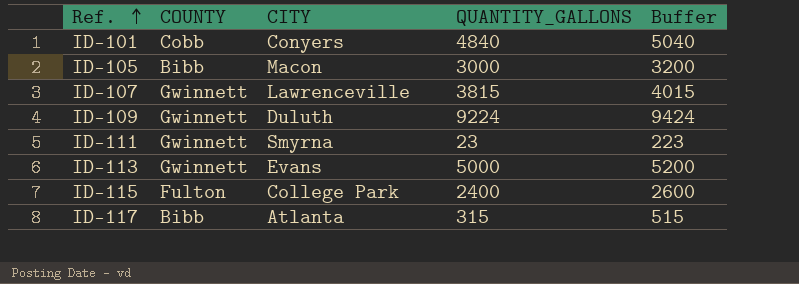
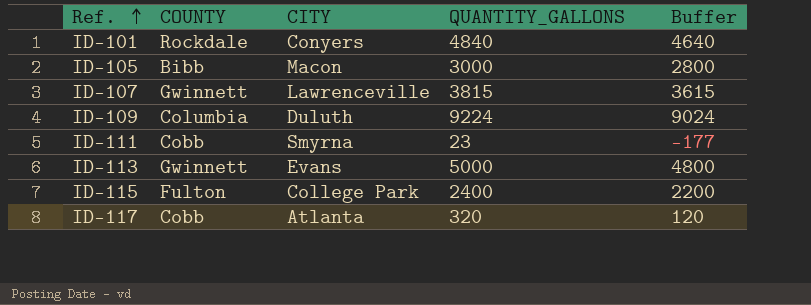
column Buffer | formula: [QUANTITY_GALLONS] + 200 -> [QUANTITY_GALLONS] - 200
ID-101 | COUNTY: Cobb -> Rockdale
ID-109 | COUNTY: Gwinnett -> Columbia
ID-111 | COUNTY: Gwinnett -> Cobb
ID-117 | COUNTY: Bibb -> Cobb
ID-117 | QUANTITY_GALLONS: 315 -> 320

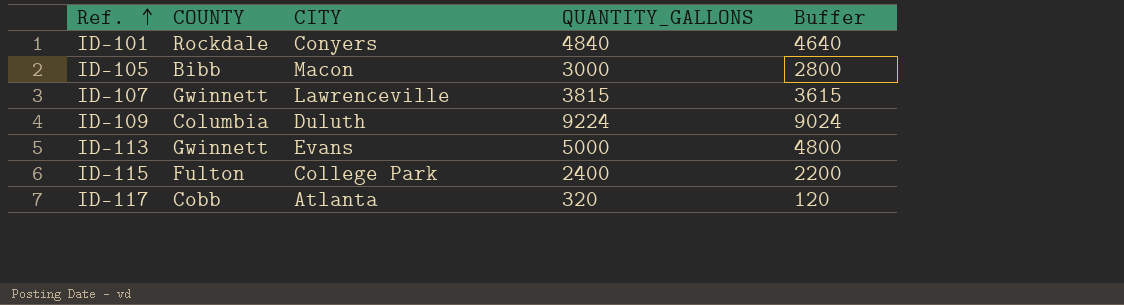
row ID-111: Cobb | Smyrna | 23 | -177 -> none

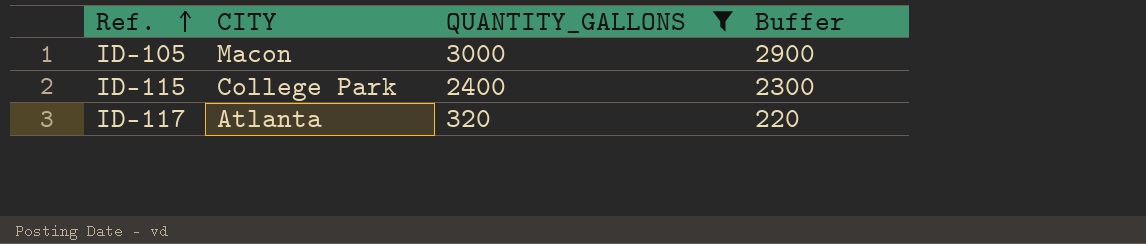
filter: none -> QUANTITY_GALLONS <= 3000
column COUNTY | position: 2 -> none
column Buffer | formula: [QUANTITY_GALLONS] - 200 -> [QUANTITY_GALLONS] - 100

